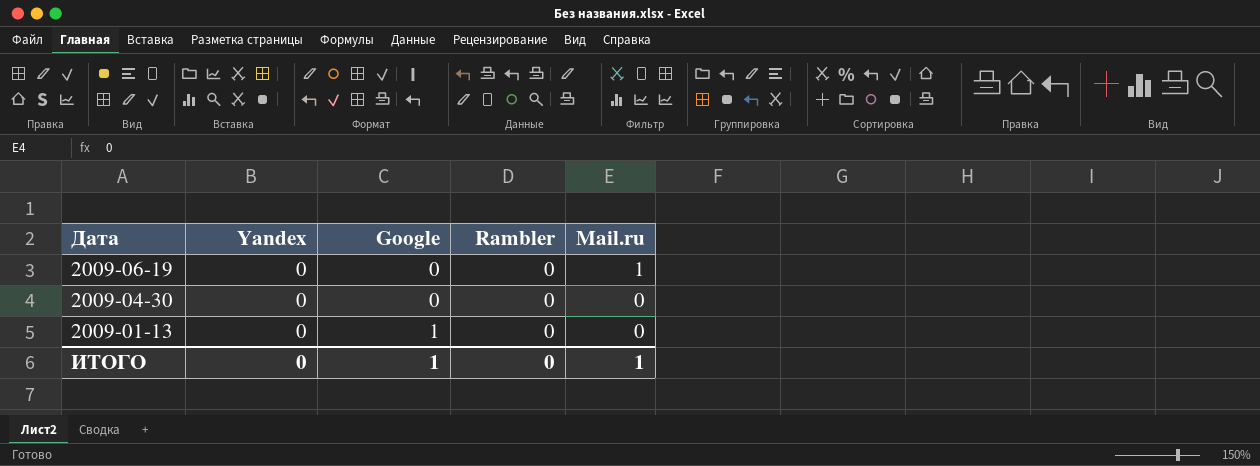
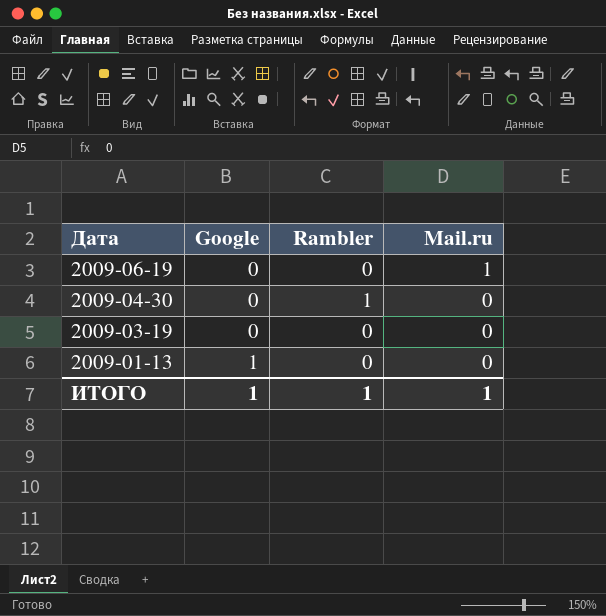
column Yandex | position: 2 -> none
2009-04-30 | Rambler: 0 -> 1
row 2009-03-19: none -> 0 | 0 | 0
ИТОГО | Rambler: 0 -> 1

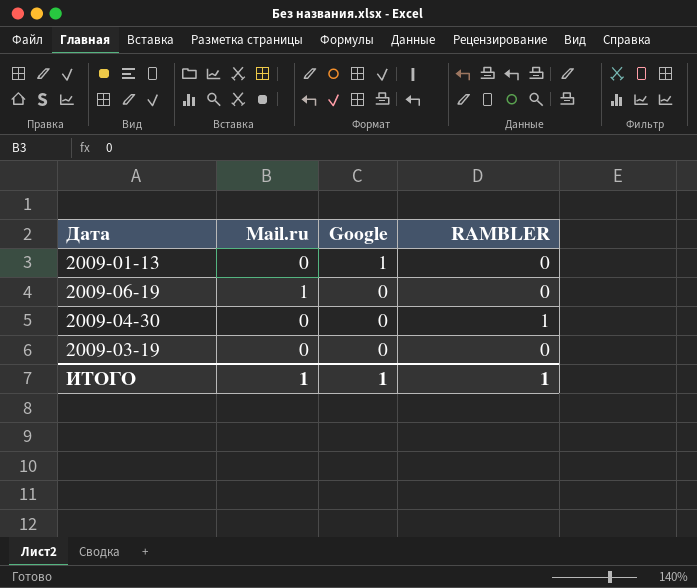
row order: Дата descending -> Google descending
column Mail.ru | position: 4 -> 2
column name: Rambler -> RAMBLER

